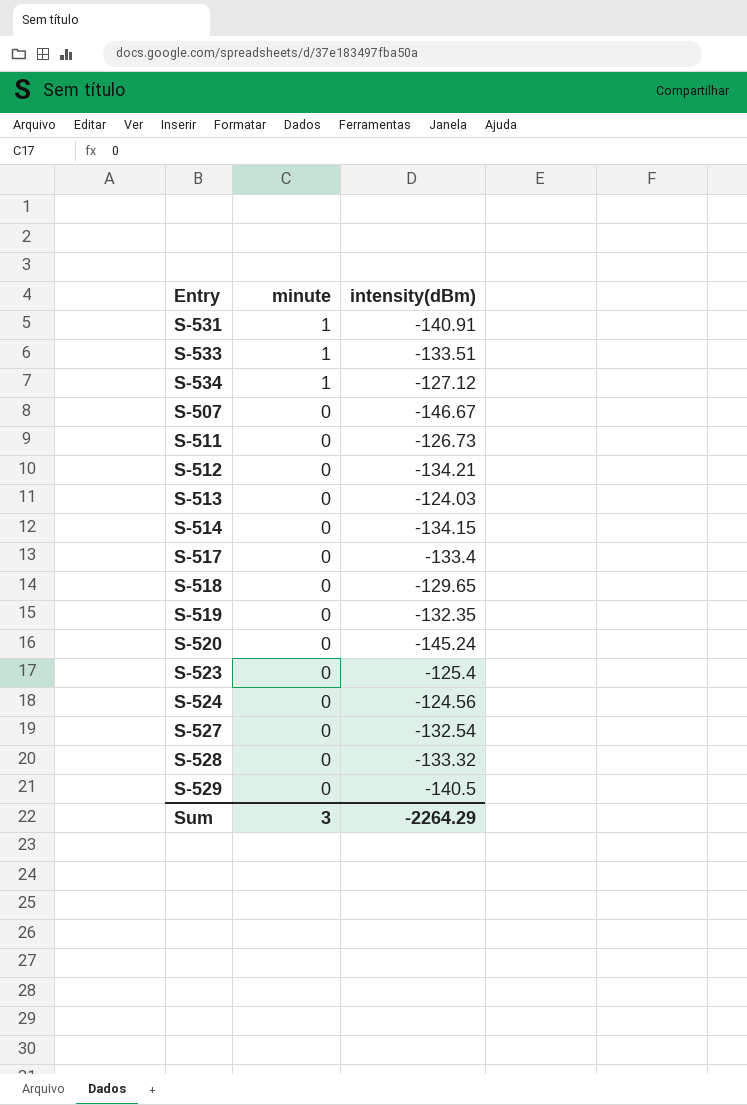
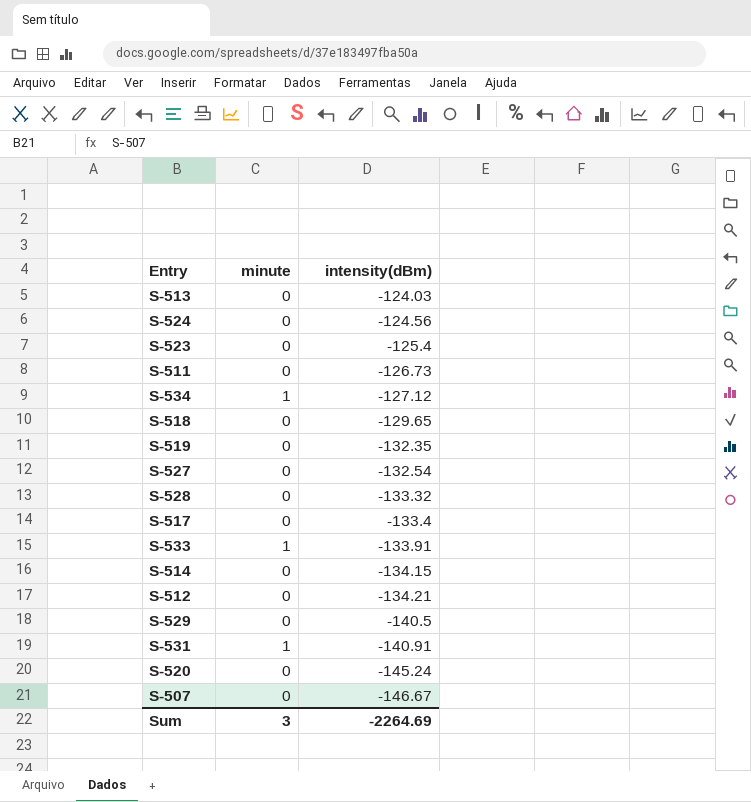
row order: minute descending -> intensity(dBm) descending
S-533 | intensity(dBm): -133.51 -> -133.91
Sum | intensity(dBm): -2264.29 -> -2264.69

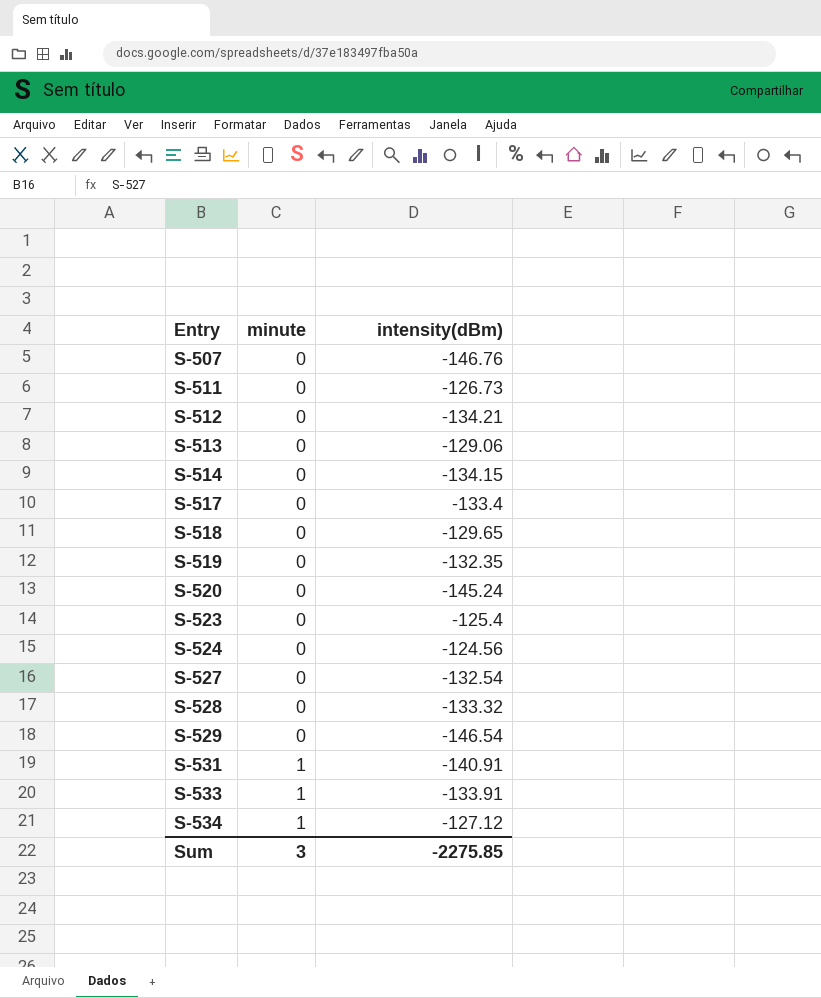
row order: intensity(dBm) descending -> Entry ascending
S-507 | intensity(dBm): -146.67 -> -146.76
S-513 | intensity(dBm): -124.03 -> -129.06
S-529 | intensity(dBm): -140.5 -> -146.54
Sum | intensity(dBm): -2264.69 -> -2275.85

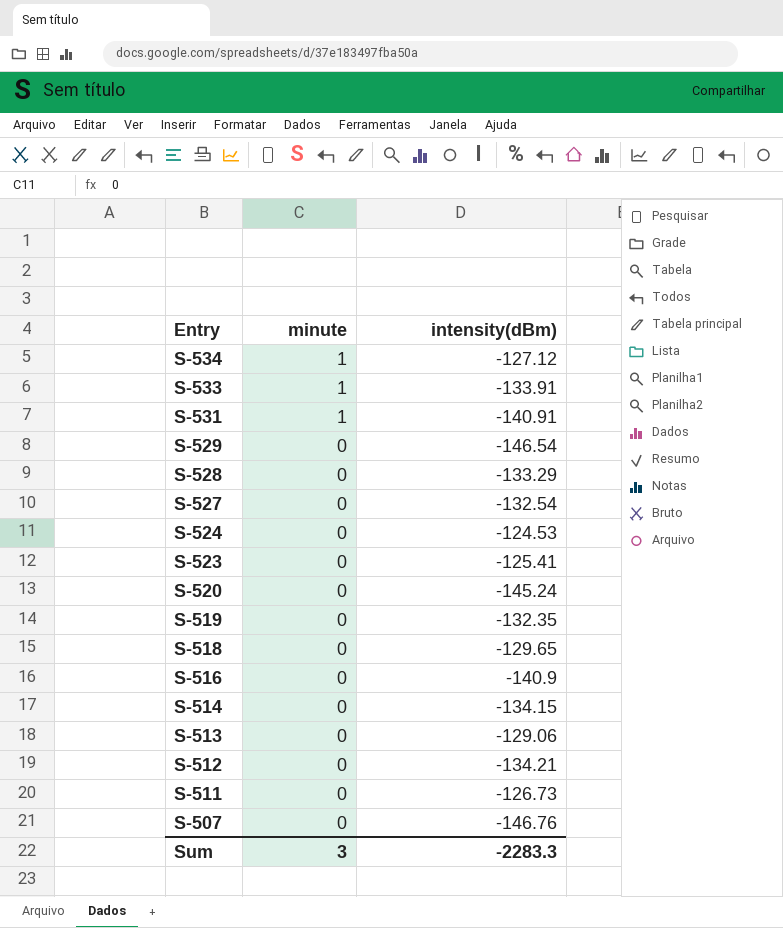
row order: Entry ascending -> Entry descending
row S-517: 0 | -133.4 -> none
S-528 | intensity(dBm): -133.32 -> -133.29
S-524 | intensity(dBm): -124.56 -> -124.53
S-523 | intensity(dBm): -125.4 -> -125.41
row S-516: none -> 0 | -140.9
Sum | intensity(dBm): -2275.85 -> -2283.3

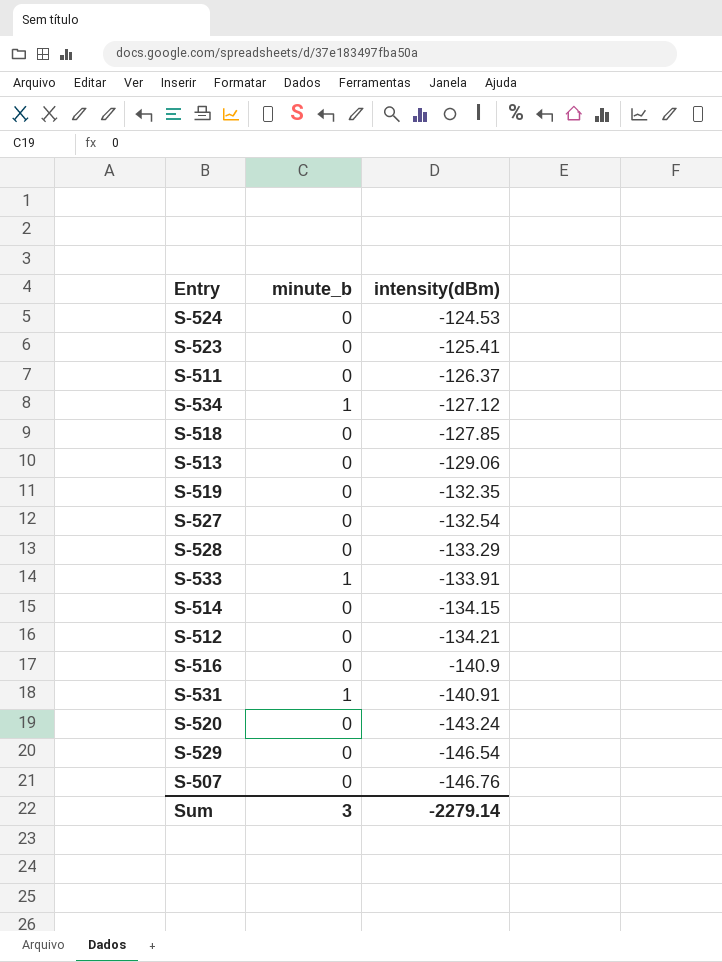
row order: Entry descending -> intensity(dBm) descending
column name: minute -> minute_b
S-511 | intensity(dBm): -126.73 -> -126.37
S-518 | intensity(dBm): -129.65 -> -127.85
S-520 | intensity(dBm): -145.24 -> -143.24
Sum | intensity(dBm): -2283.3 -> -2279.14

